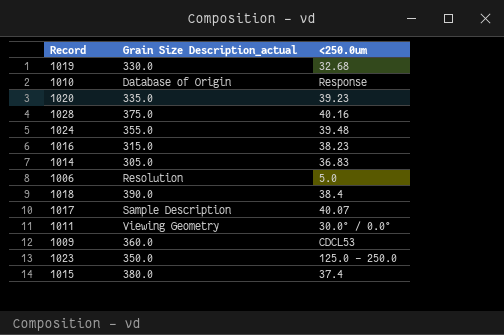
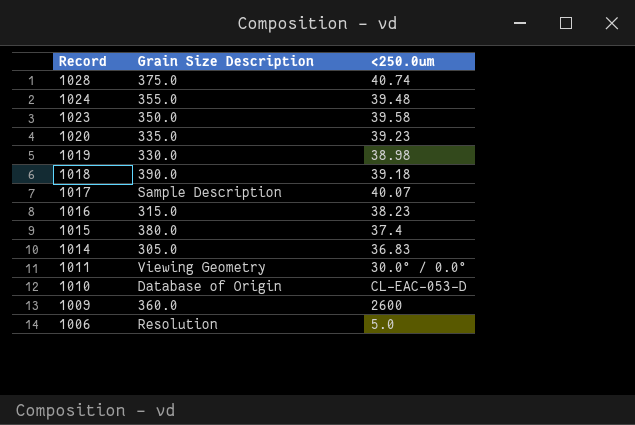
row order: none -> Record descending
column name: Grain Size Description_actual -> Grain Size Description
1028 | <250.0um: 40.16 -> 40.74
1023 | <250.0um: 125.0 - 250.0 -> 39.58
1019 | <250.0um: 32.68 -> 38.98
1018 | <250.0um: 38.4 -> 39.18
1010 | <250.0um: Response -> CL-EAC-053-D
1009 | <250.0um: CDCL53 -> 2600

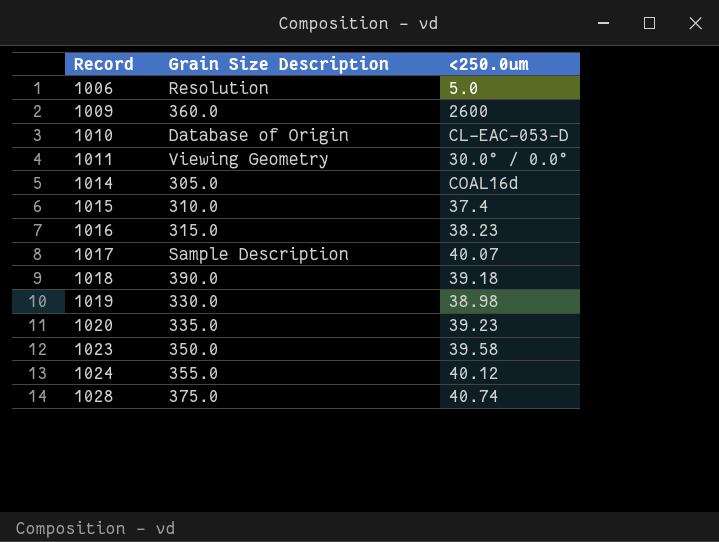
row order: Record descending -> Record ascending
1014 | <250.0um: 36.83 -> COAL16d
1015 | Grain Size Description: 380.0 -> 310.0
1024 | <250.0um: 39.48 -> 40.12

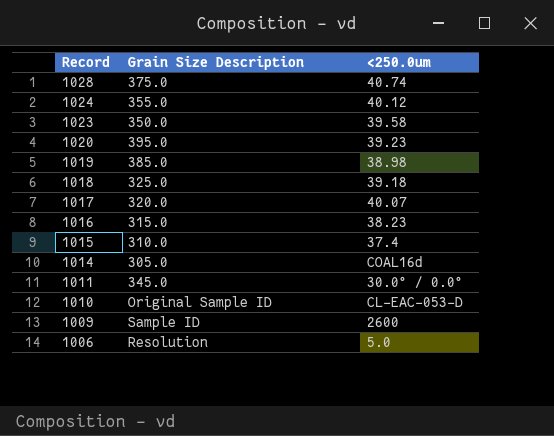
row order: Record ascending -> Record descending
1020 | Grain Size Description: 335.0 -> 395.0
1019 | Grain Size Description: 330.0 -> 385.0
1018 | Grain Size Description: 390.0 -> 325.0
1017 | Grain Size Description: Sample Description -> 320.0
1011 | Grain Size Description: Viewing Geometry -> 345.0
1010 | Grain Size Description: Database of Origin -> Original Sample ID
1009 | Grain Size Description: 360.0 -> Sample ID

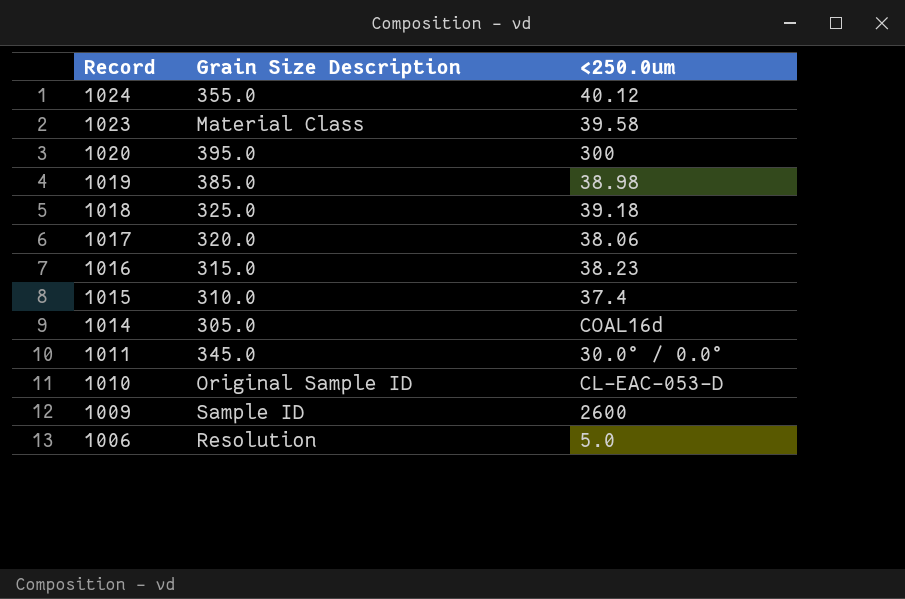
row 1028: 375.0 | 40.74 -> none
1023 | Grain Size Description: 350.0 -> Material Class
1020 | <250.0um: 39.23 -> 300
1017 | <250.0um: 40.07 -> 38.06

